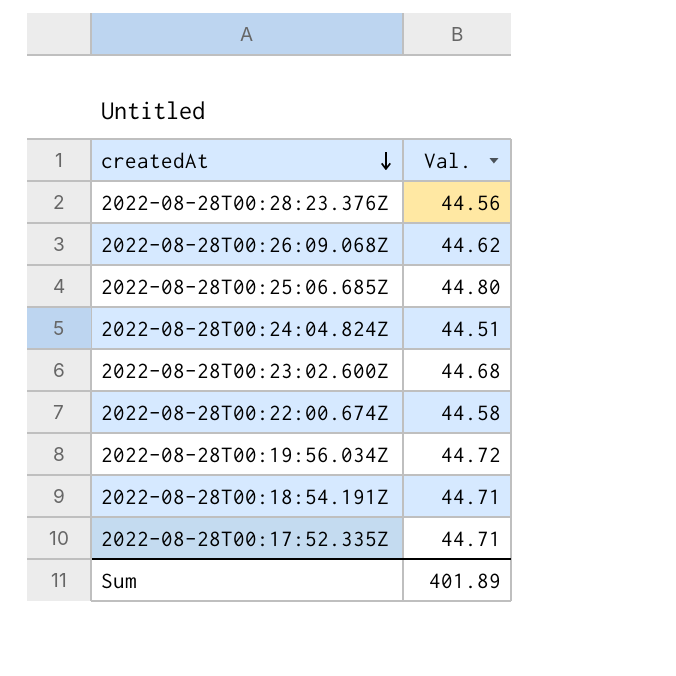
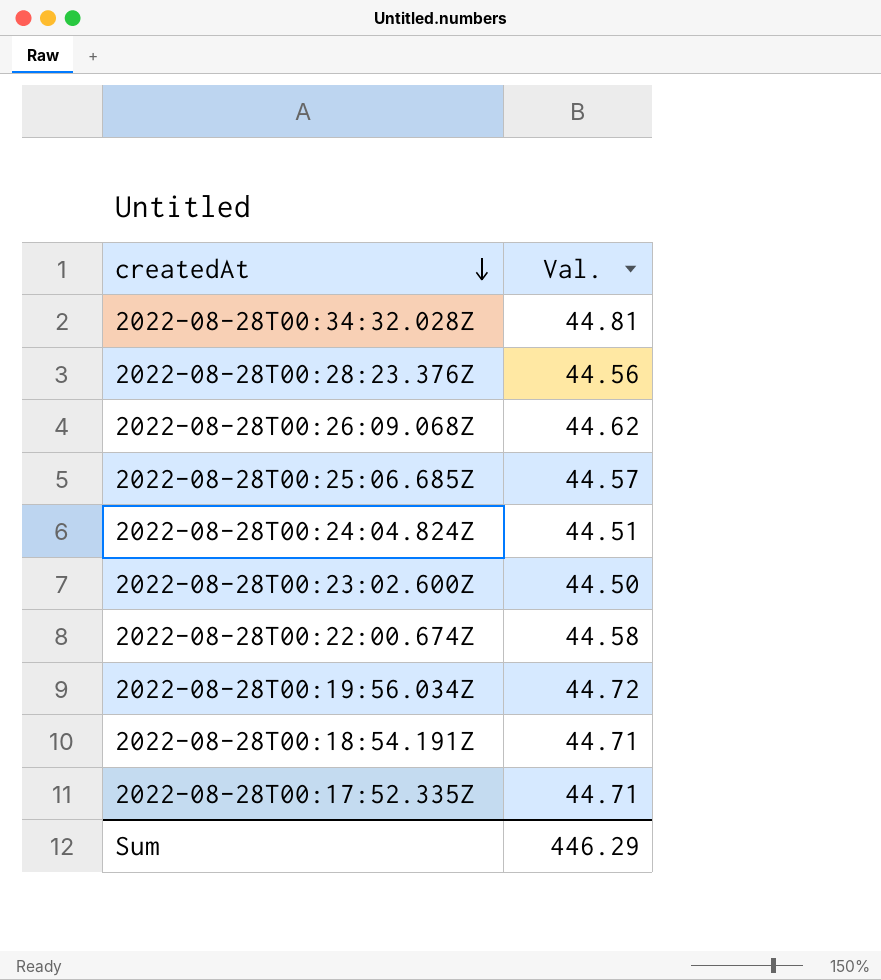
row 2022-08-28T00:34:32.028Z: none -> 44.81
2022-08-28T00:25:06.685Z | Val.: 44.80 -> 44.57
2022-08-28T00:23:02.600Z | Val.: 44.68 -> 44.50
Sum | Val.: 401.89 -> 446.29

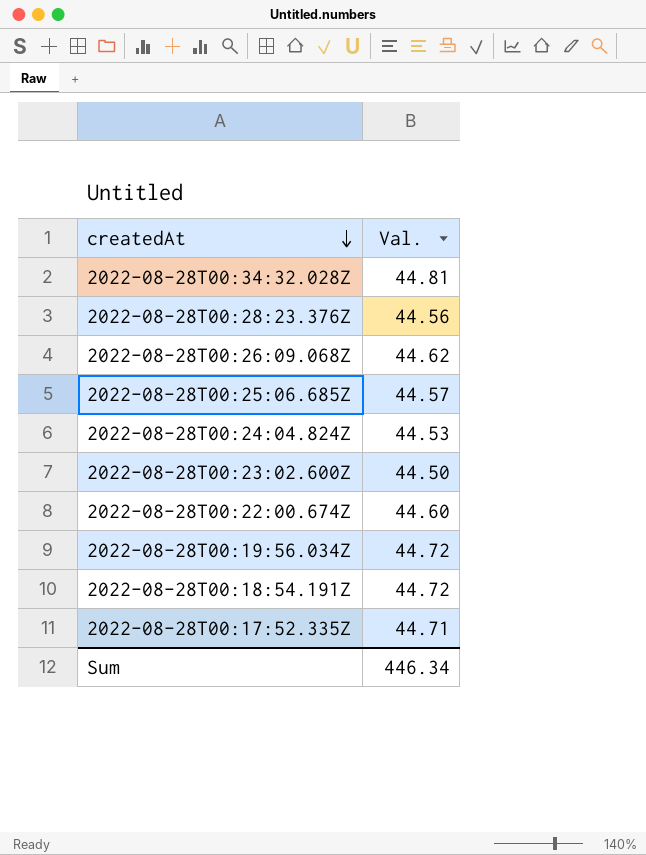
2022-08-28T00:24:04.824Z | Val.: 44.51 -> 44.53
2022-08-28T00:22:00.674Z | Val.: 44.58 -> 44.60
2022-08-28T00:18:54.191Z | Val.: 44.71 -> 44.72
Sum | Val.: 446.29 -> 446.34

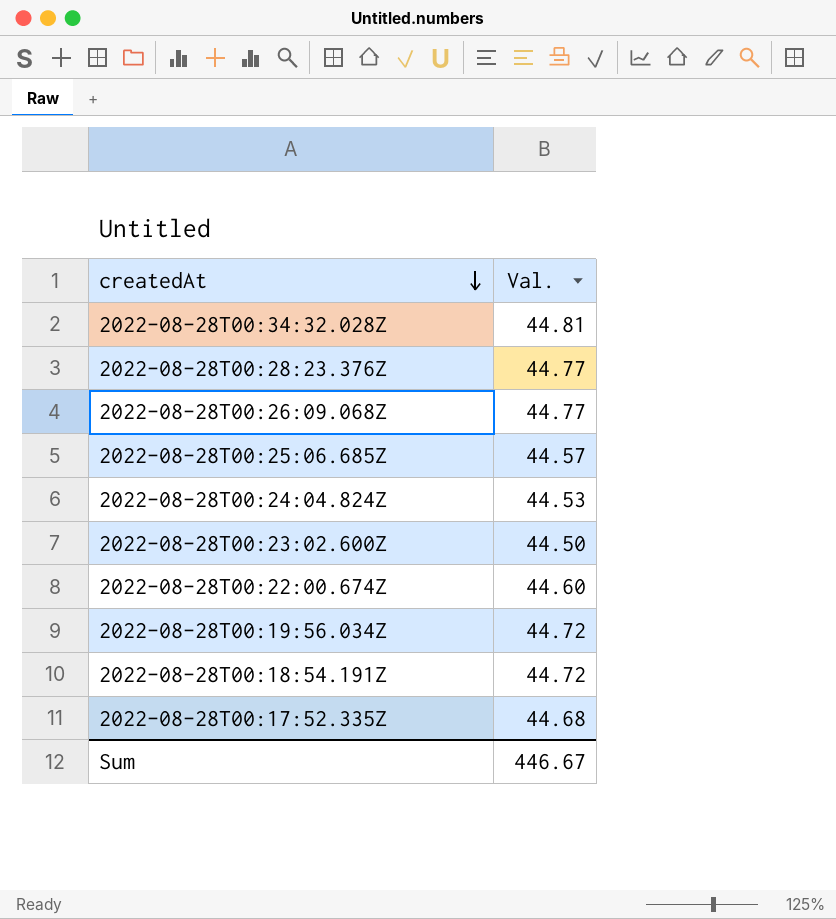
2022-08-28T00:28:23.376Z | Val.: 44.56 -> 44.77
2022-08-28T00:26:09.068Z | Val.: 44.62 -> 44.77
2022-08-28T00:17:52.335Z | Val.: 44.71 -> 44.68
Sum | Val.: 446.34 -> 446.67

